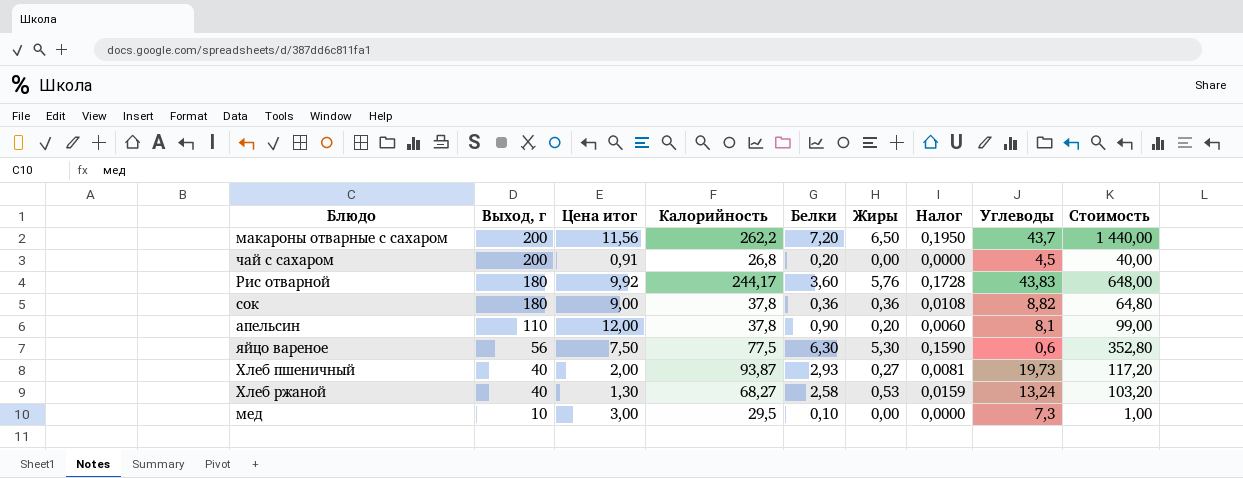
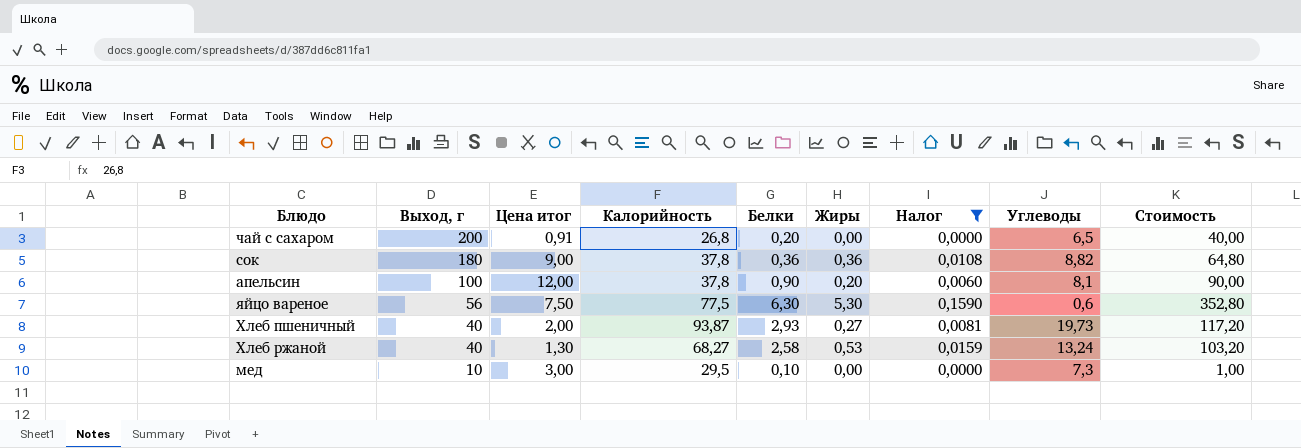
filter: none -> Налог <= 0,1590
чай с сахаром | Углеводы: 4,5 -> 6,5
апельсин | Выход, г: 110 -> 100
апельсин | Стоимость: 99,00 -> 90,00

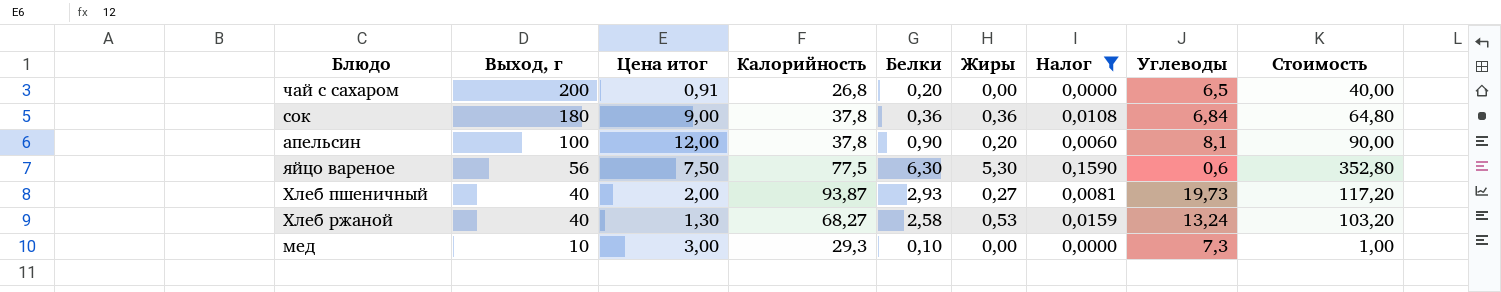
сок | Углеводы: 8,82 -> 6,84
мед | Калорийность: 29,5 -> 29,3

